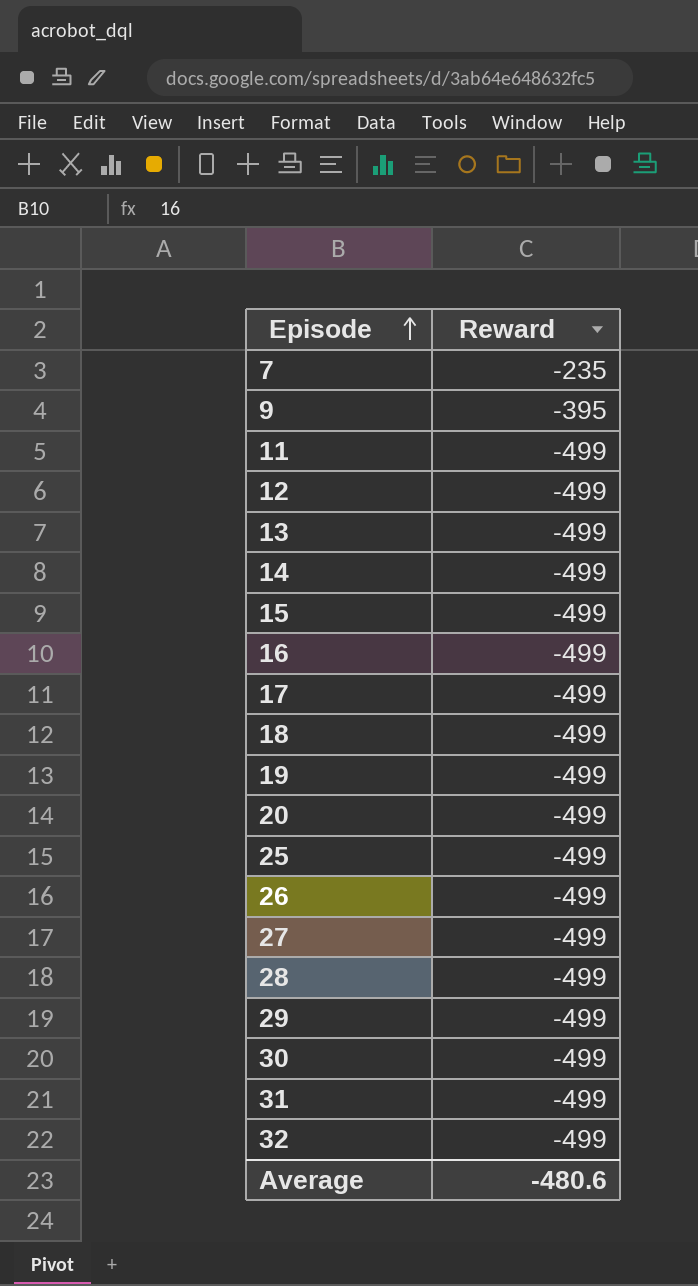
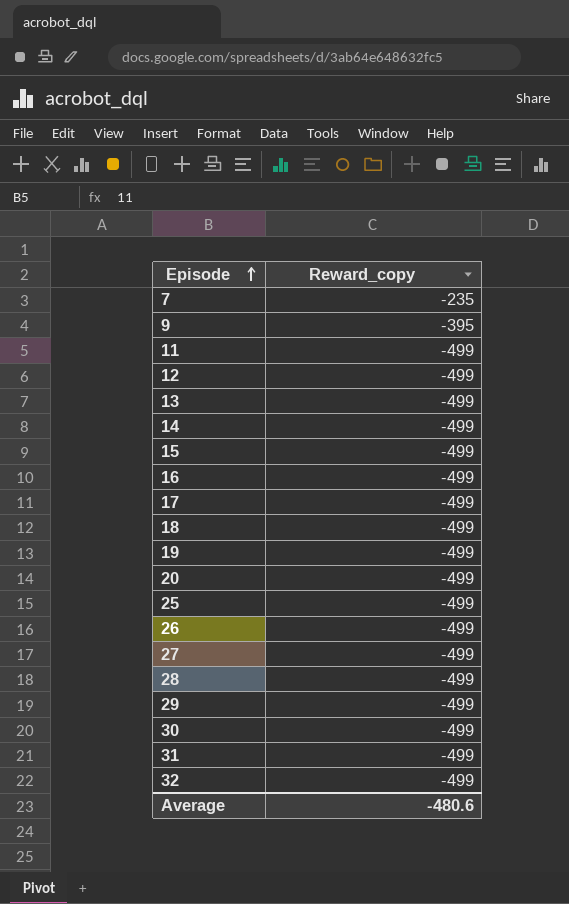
column name: Reward -> Reward_copy

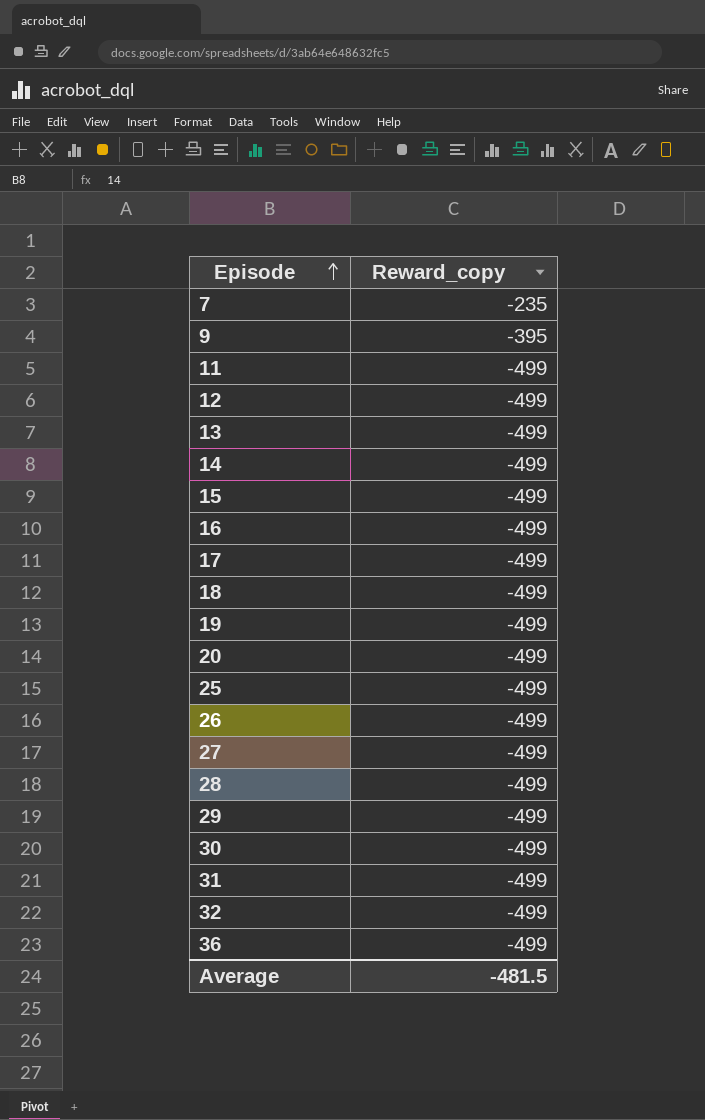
row 36: none -> -499
Average | Reward_copy: -480.6 -> -481.5

